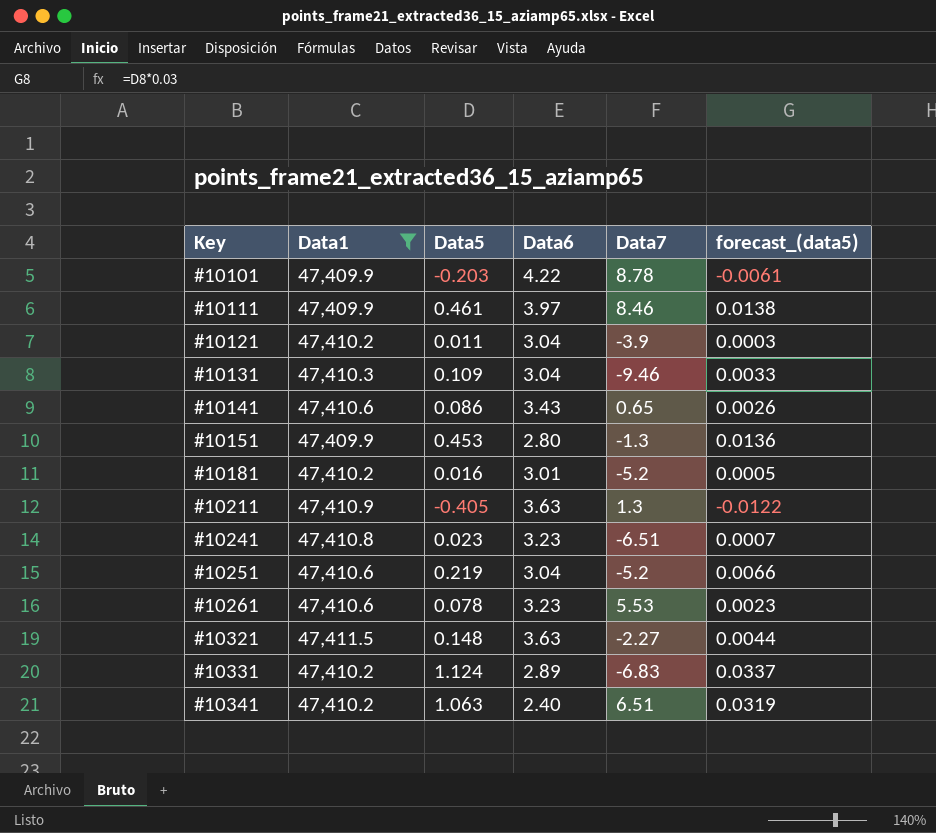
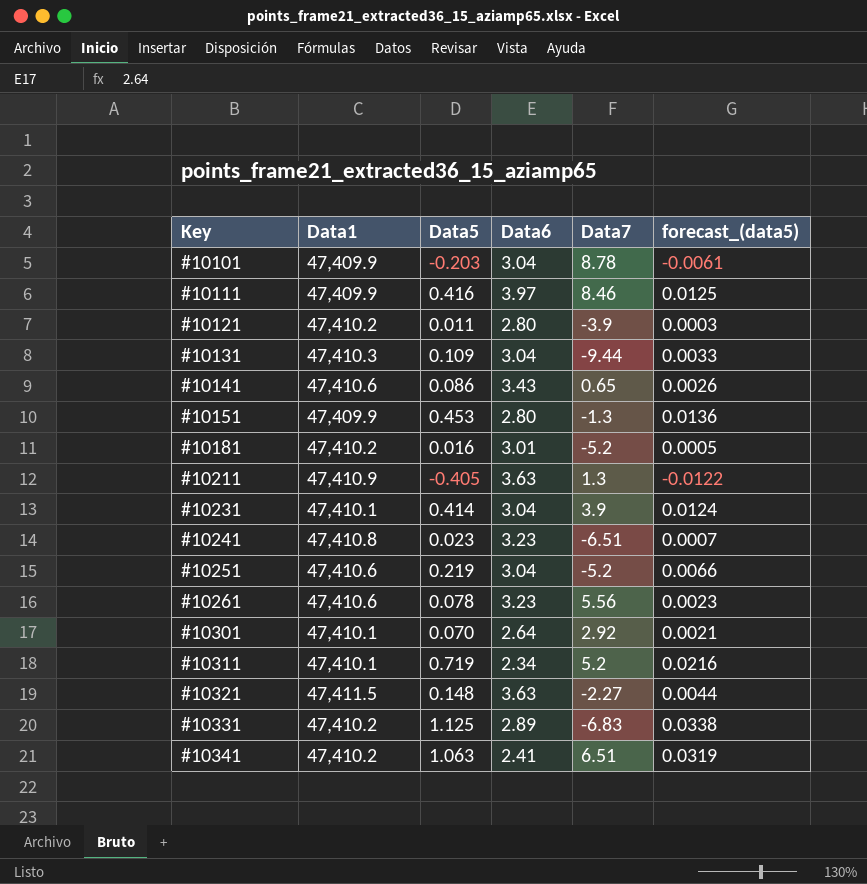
filter: Data1 != 47,410.1 -> none
#10101 | Data6: 4.22 -> 3.04
#10111 | Data5: 0.461 -> 0.416
#10111 | forecast_(data5): 0.0138 -> 0.0125
#10121 | Data6: 3.04 -> 2.80
#10131 | Data7: -9.46 -> -9.44
#10261 | Data7: 5.53 -> 5.56
#10331 | Data5: 1.124 -> 1.125
#10331 | forecast_(data5): 0.0337 -> 0.0338
#10341 | Data6: 2.40 -> 2.41

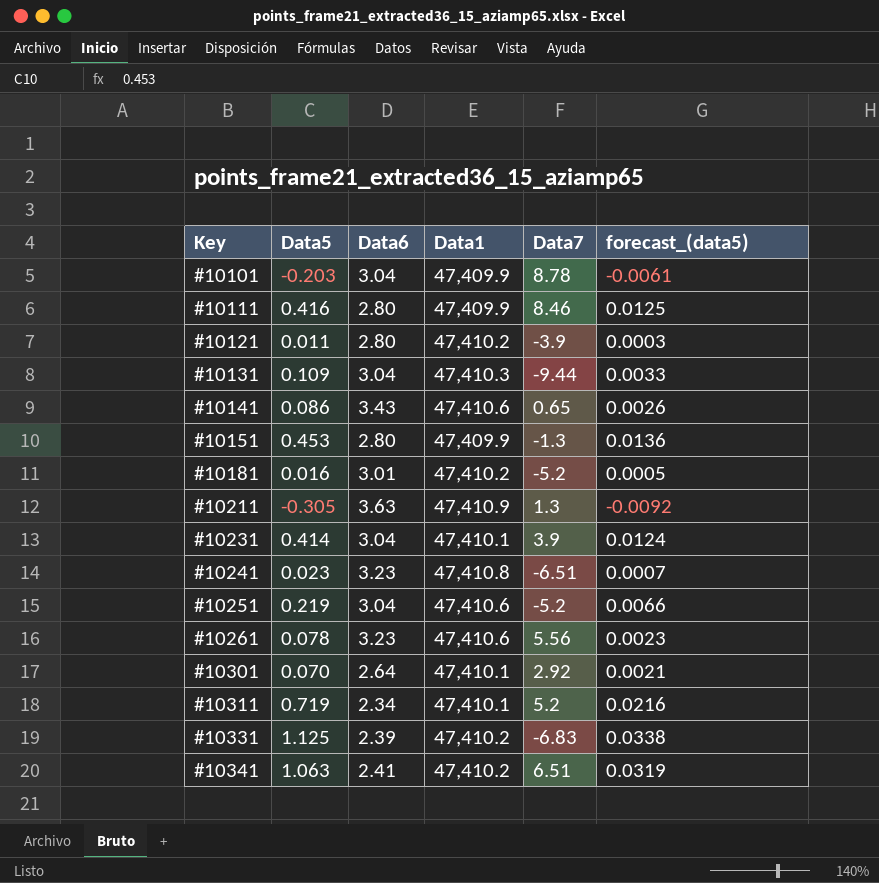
column Data1 | position: 2 -> 4
row #10321: 47,411.5 | 0.148 | 3.63 | -2.27 | 0.0044 -> none
#10111 | Data6: 3.97 -> 2.80
#10211 | Data5: -0.405 -> -0.305
#10211 | forecast_(data5): -0.0122 -> -0.0092
#10331 | Data6: 2.89 -> 2.39

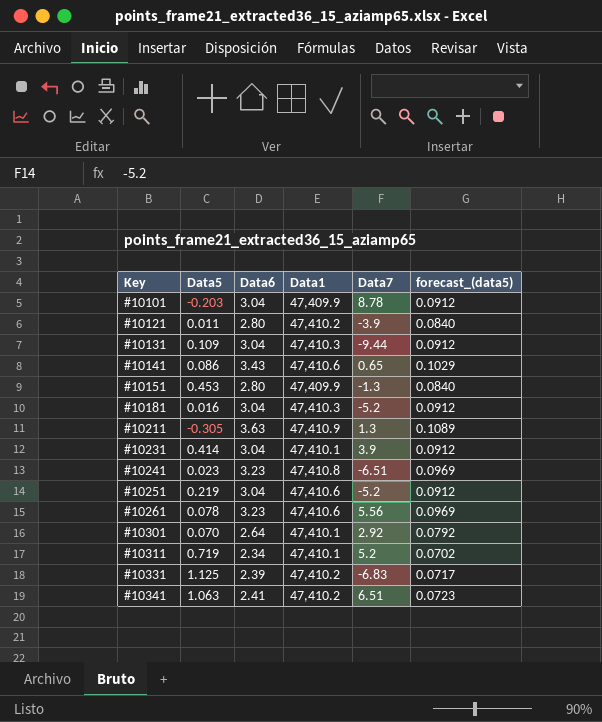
column forecast_(data5) | formula: [Data5] * 0.03 -> [Data6] * 0.03
row #10111: 0.416 | 2.80 | 47,409.9 | 8.46 | 0.0125 -> none
#10181 | Data6: 3.01 -> 3.04
#10181 | Data1: 47,410.2 -> 47,410.3

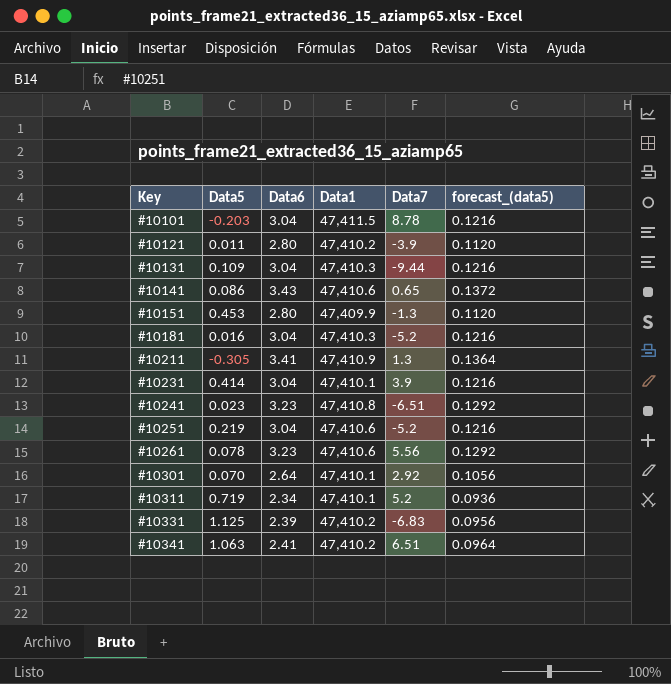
column forecast_(data5) | formula: [Data6] * 0.03 -> [Data6] * 0.04
#10101 | Data1: 47,409.9 -> 47,411.5
#10211 | Data6: 3.63 -> 3.41

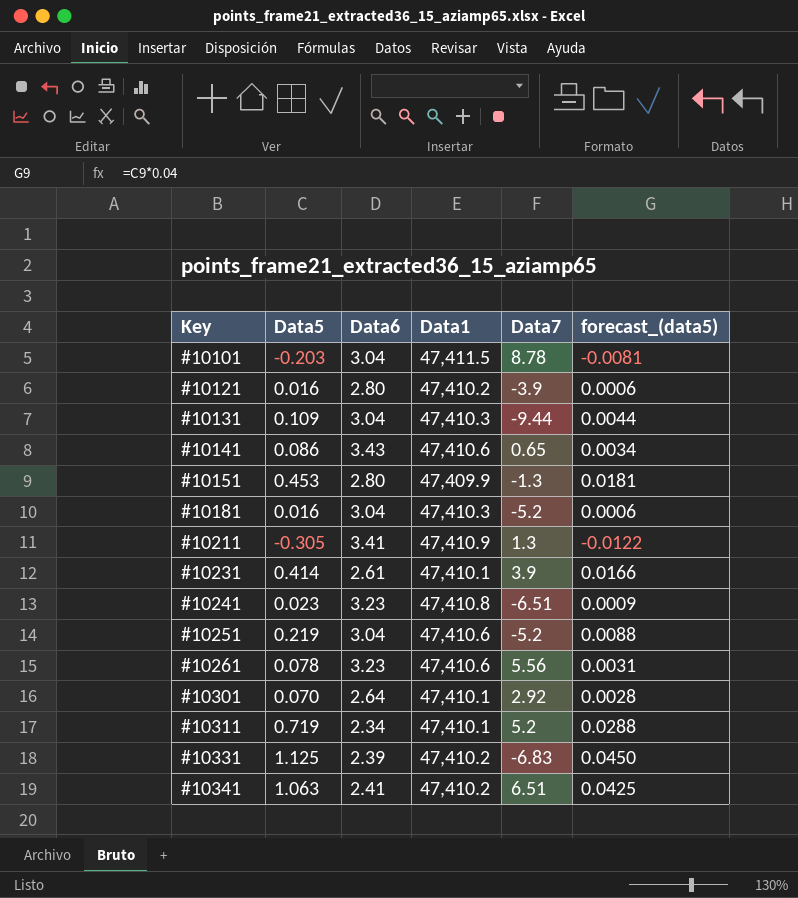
column forecast_(data5) | formula: [Data6] * 0.04 -> [Data5] * 0.04
#10121 | Data5: 0.011 -> 0.016
#10231 | Data6: 3.04 -> 2.61

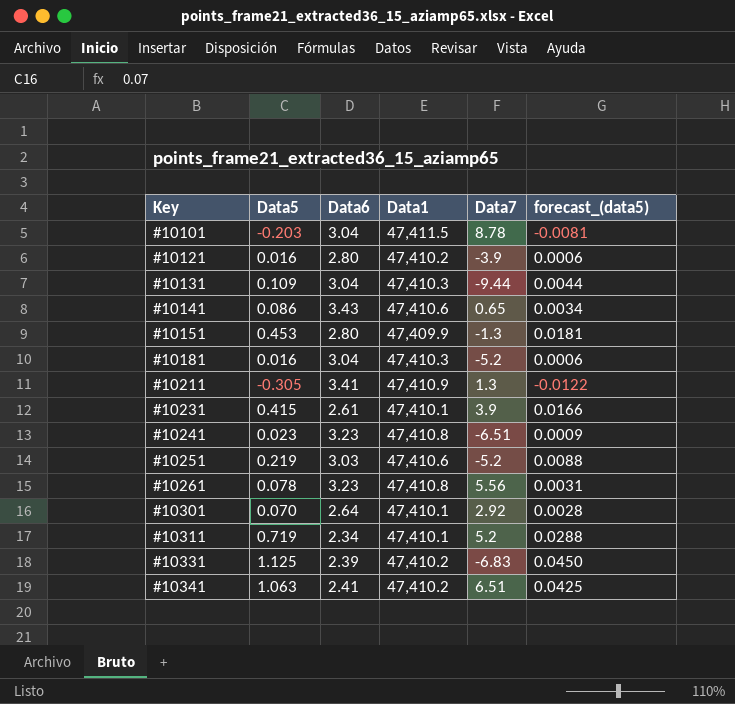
#10231 | Data5: 0.414 -> 0.415
#10251 | Data6: 3.04 -> 3.03
#10261 | Data1: 47,410.6 -> 47,410.8

